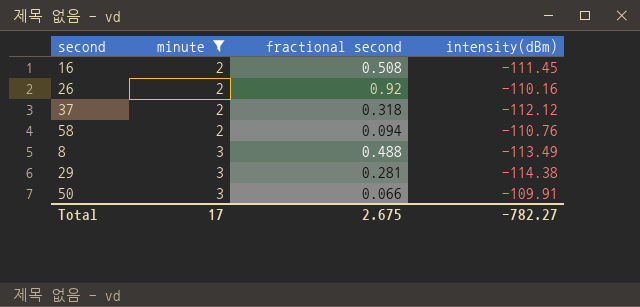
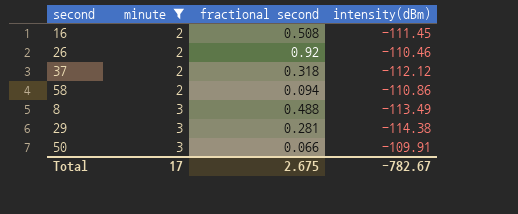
26 | intensity(dBm): -110.16 -> -110.46
58 | intensity(dBm): -110.76 -> -110.86
Total | intensity(dBm): -782.27 -> -782.67

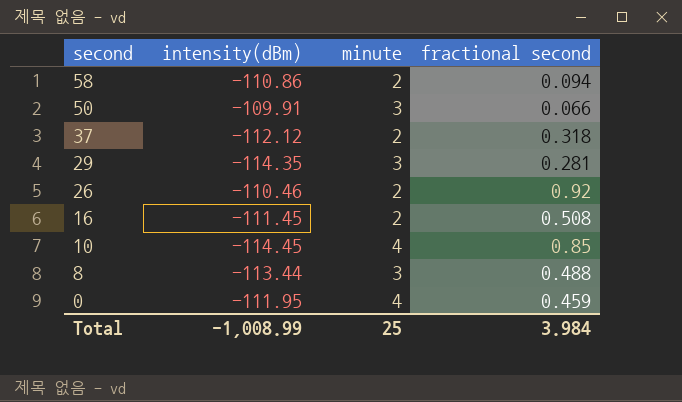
filter: minute != 4 -> none
row order: minute ascending -> second descending
column intensity(dBm) | position: 4 -> 2
29 | intensity(dBm): -114.38 -> -114.35
8 | intensity(dBm): -113.49 -> -113.44
Total | intensity(dBm): -782.67 -> -1,008.99
Total | minute: 17 -> 25
Total | fractional second: 2.675 -> 3.984

